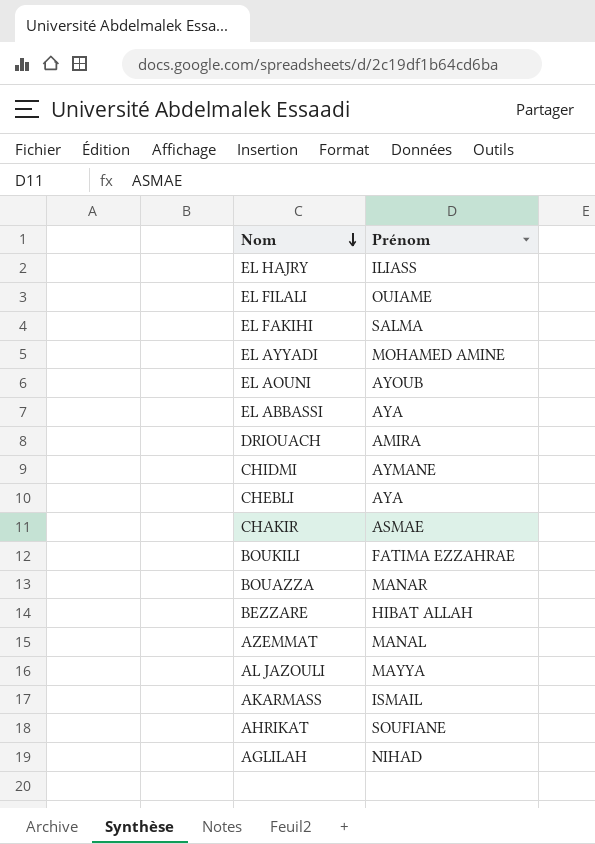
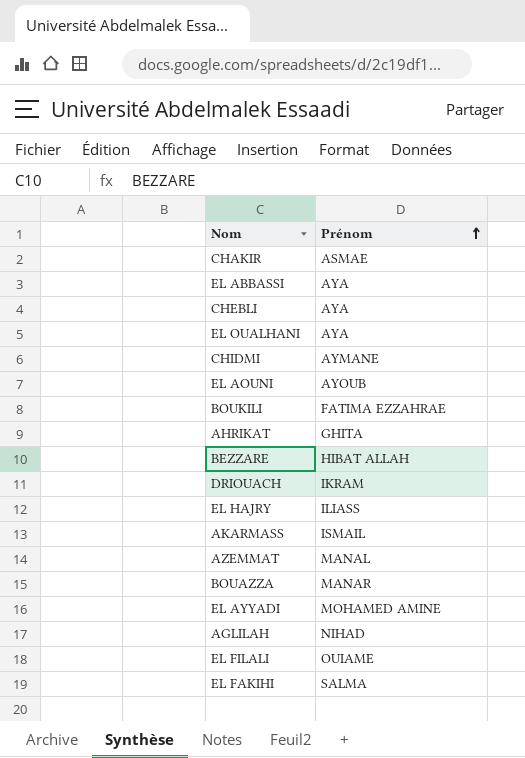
row order: Nom descending -> Prénom ascending
row AL JAZOULI: MAYYA -> none
row EL OUALHANI: none -> AYA
AHRIKAT | Prénom: SOUFIANE -> GHITA
DRIOUACH | Prénom: AMIRA -> IKRAM

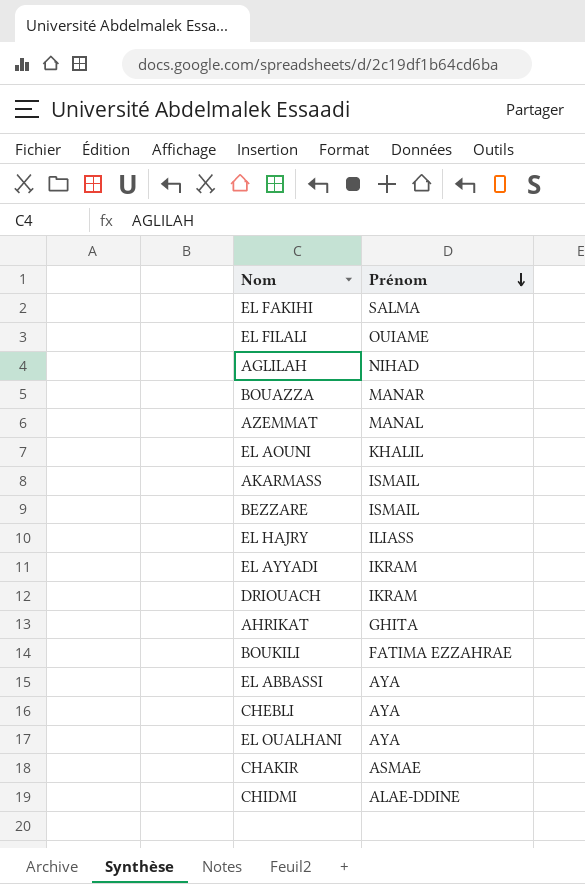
row order: Prénom ascending -> Prénom descending
EL AOUNI | Prénom: AYOUB -> KHALIL
BEZZARE | Prénom: HIBAT ALLAH -> ISMAIL
EL AYYADI | Prénom: MOHAMED AMINE -> IKRAM
CHIDMI | Prénom: AYMANE -> ALAE-DDINE

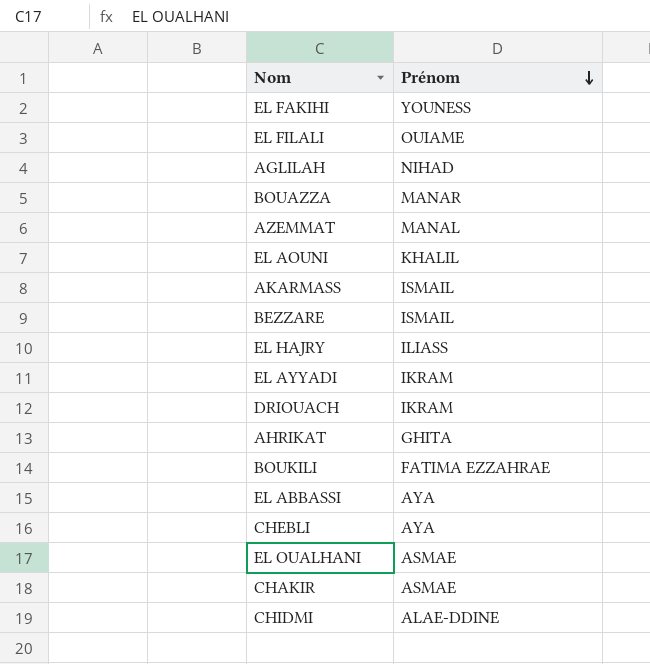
EL FAKIHI | Prénom: SALMA -> YOUNESS
EL OUALHANI | Prénom: AYA -> ASMAE

